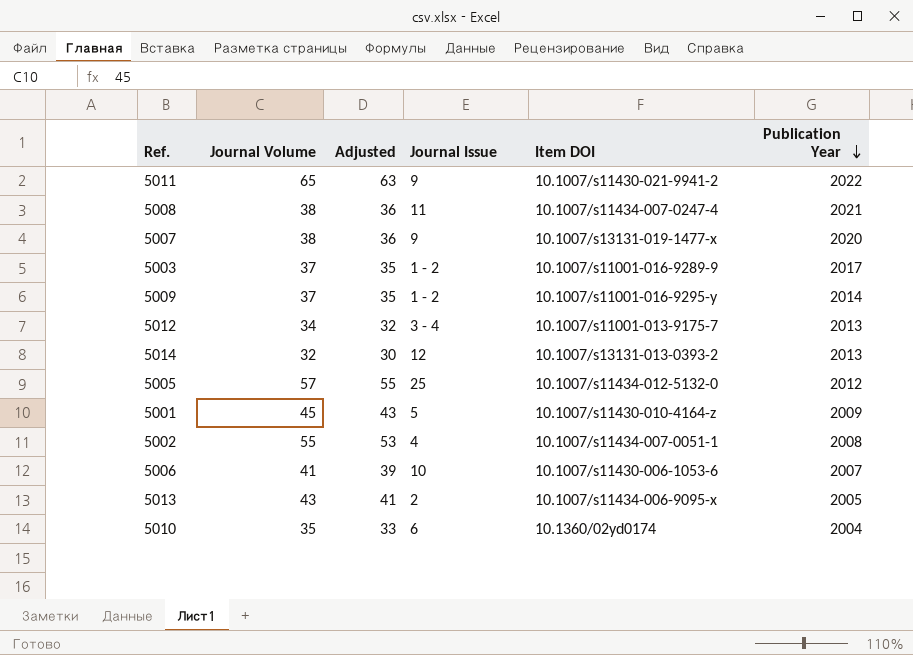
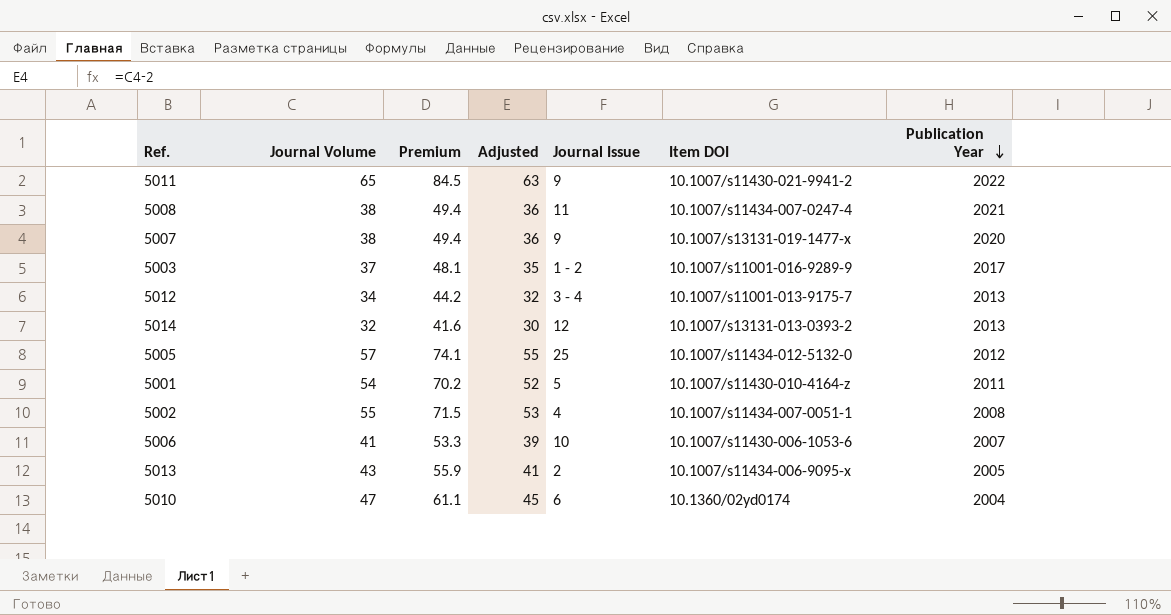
column Premium | formula: none -> [Journal Volume] * 1.3
row 5009: 37 | 35 | 1 - 2 | 10.1007/s11001-016-9295-y | 2014 -> none
5001 | Journal Volume: 45 -> 54
5001 | Adjusted: 43 -> 52
5001 | Publication Year: 2009 -> 2011
5010 | Journal Volume: 35 -> 47
5010 | Adjusted: 33 -> 45

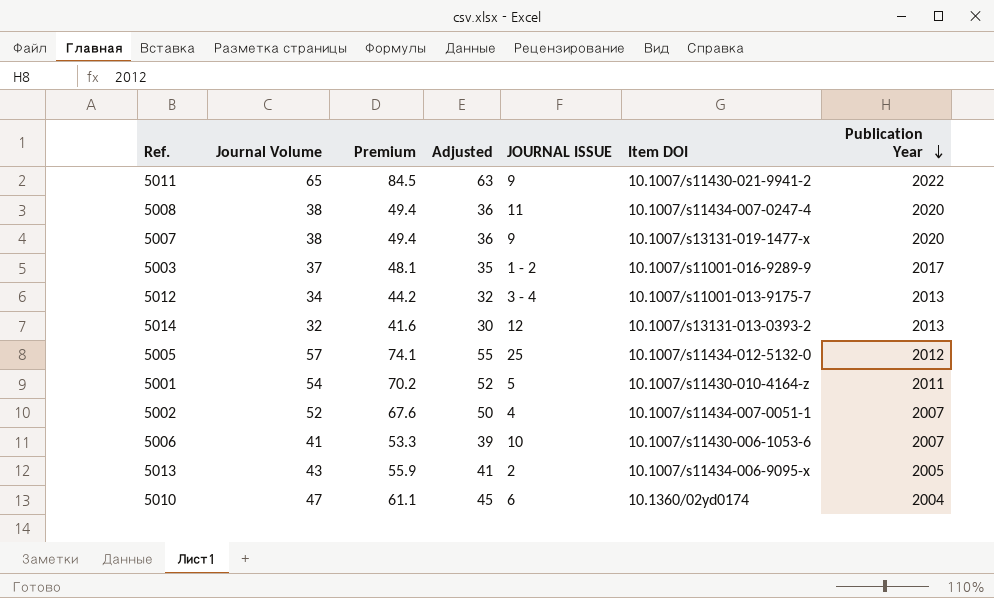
column name: Journal Issue -> JOURNAL ISSUE
5008 | Publication Year: 2021 -> 2020
5002 | Journal Volume: 55 -> 52
5002 | Premium: 71.5 -> 67.6
5002 | Adjusted: 53 -> 50
5002 | Publication Year: 2008 -> 2007

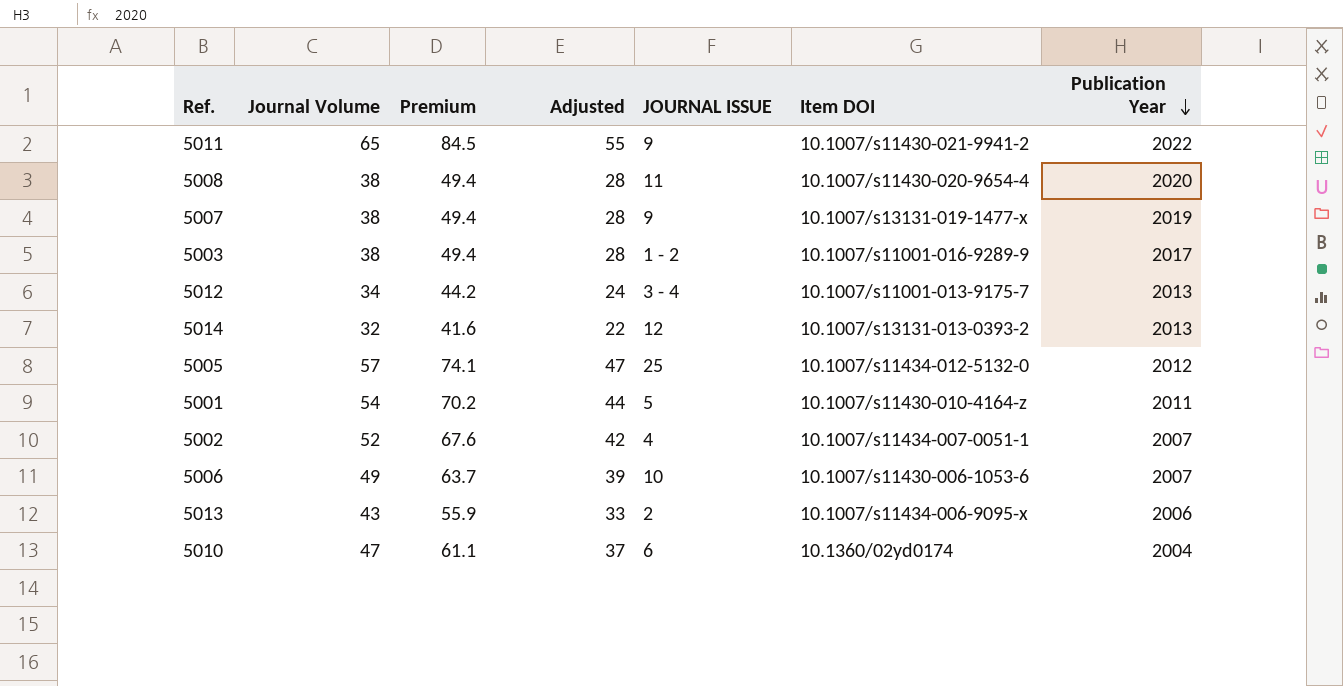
column Adjusted | formula: [Journal Volume] - 2 -> [Journal Volume] - 10
5008 | Item DOI: 10.1007/s11434-007-0247-4 -> 10.1007/s11430-020-9654-4
5007 | Publication Year: 2020 -> 2019
5003 | Journal Volume: 37 -> 38
5003 | Premium: 48.1 -> 49.4
5006 | Journal Volume: 41 -> 49
5006 | Premium: 53.3 -> 63.7
5013 | Publication Year: 2005 -> 2006

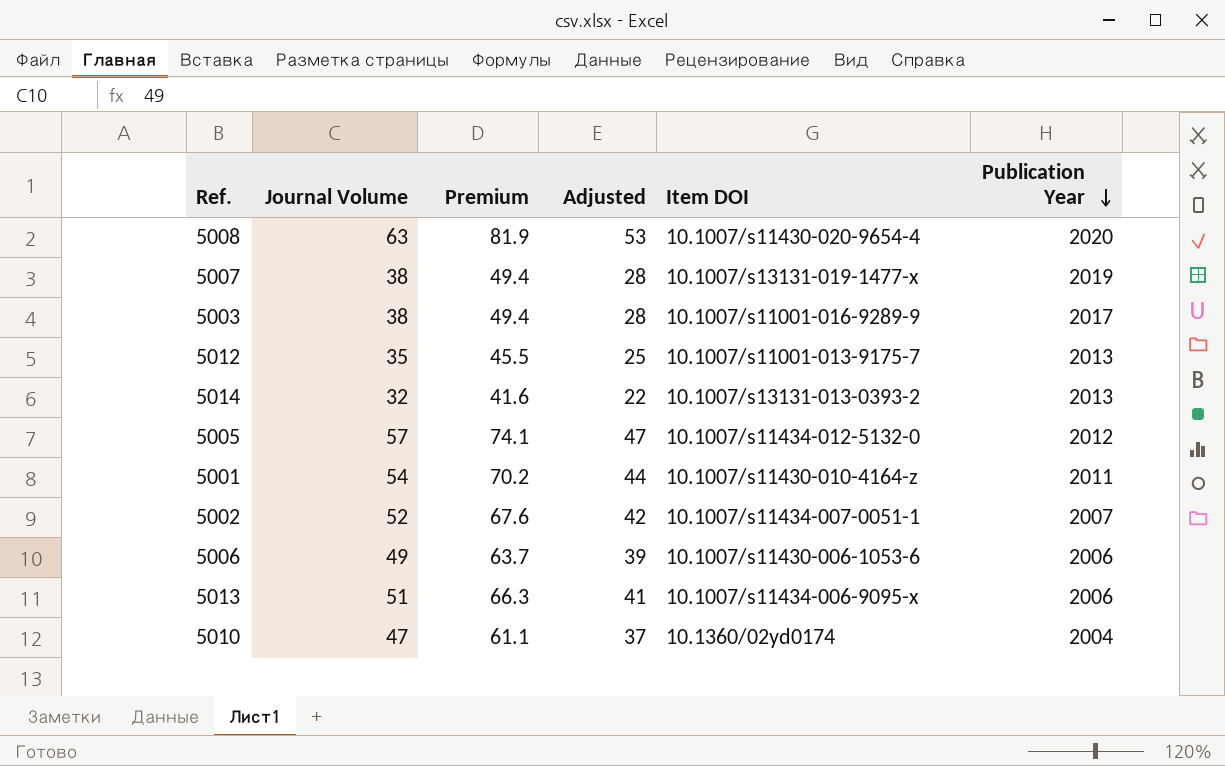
column JOURNAL ISSUE | position: 5 -> none
row 5011: 65 | 84.5 | 55 | 9 | 10.1007/s11430-021-9941-2 | 2022 -> none
5008 | Journal Volume: 38 -> 63
5008 | Premium: 49.4 -> 81.9
5008 | Adjusted: 28 -> 53
5012 | Journal Volume: 34 -> 35
5012 | Premium: 44.2 -> 45.5
5012 | Adjusted: 24 -> 25
5006 | Publication Year: 2007 -> 2006
5013 | Journal Volume: 43 -> 51
5013 | Premium: 55.9 -> 66.3
5013 | Adjusted: 33 -> 41

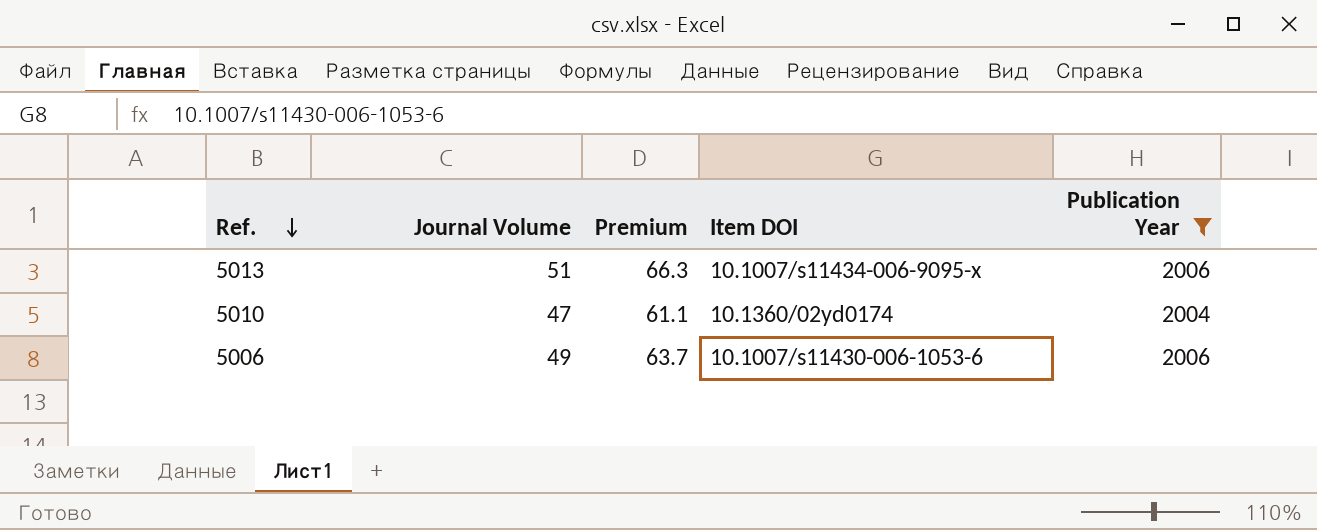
filter: none -> Publication Year <= 2006
row order: Publication Year descending -> Ref. descending
column Adjusted | formula: [Journal Volume] - 10 -> none

